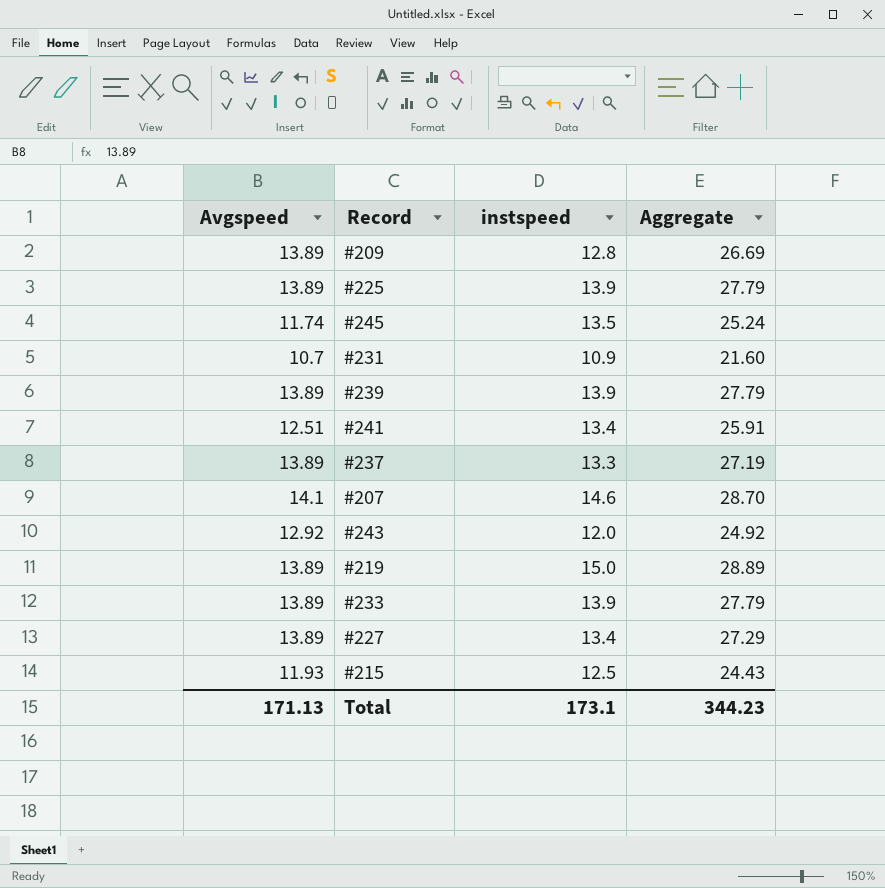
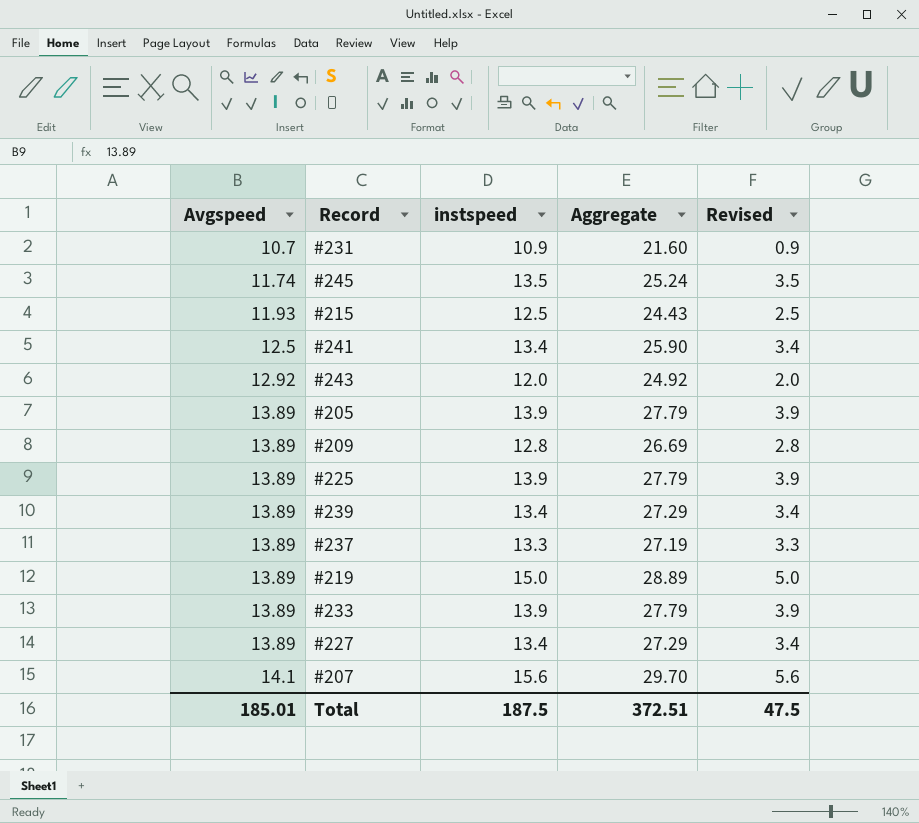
row order: none -> Avgspeed ascending
column Revised | formula: none -> [instspeed] - 10
#241 | Avgspeed: 12.51 -> 12.5
#241 | Aggregate: 25.91 -> 25.90
row #205: none -> 13.89 | 13.9 | 27.79 | 3.9
#239 | instspeed: 13.9 -> 13.4
#239 | Aggregate: 27.79 -> 27.29
#207 | instspeed: 14.6 -> 15.6
#207 | Aggregate: 28.70 -> 29.70
Total | Avgspeed: 171.13 -> 185.01
Total | instspeed: 173.1 -> 187.5
Total | Aggregate: 344.23 -> 372.51

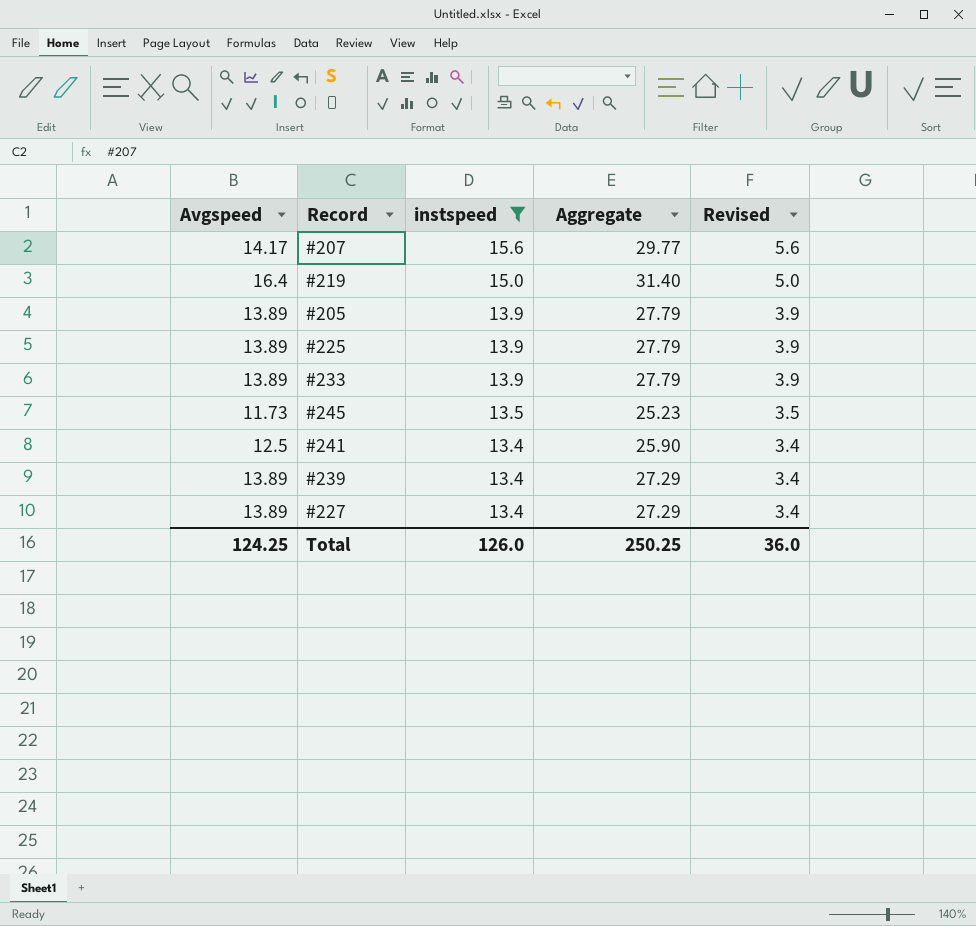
filter: none -> instspeed >= 13.4
row order: Avgspeed ascending -> instspeed descending
#207 | Avgspeed: 14.1 -> 14.17
#207 | Aggregate: 29.70 -> 29.77
#219 | Avgspeed: 13.89 -> 16.4
#219 | Aggregate: 28.89 -> 31.40
#245 | Avgspeed: 11.74 -> 11.73
#245 | Aggregate: 25.24 -> 25.23
Total | Avgspeed: 185.01 -> 124.25
Total | instspeed: 187.5 -> 126.0
Total | Aggregate: 372.51 -> 250.25
Total | Revised: 47.5 -> 36.0

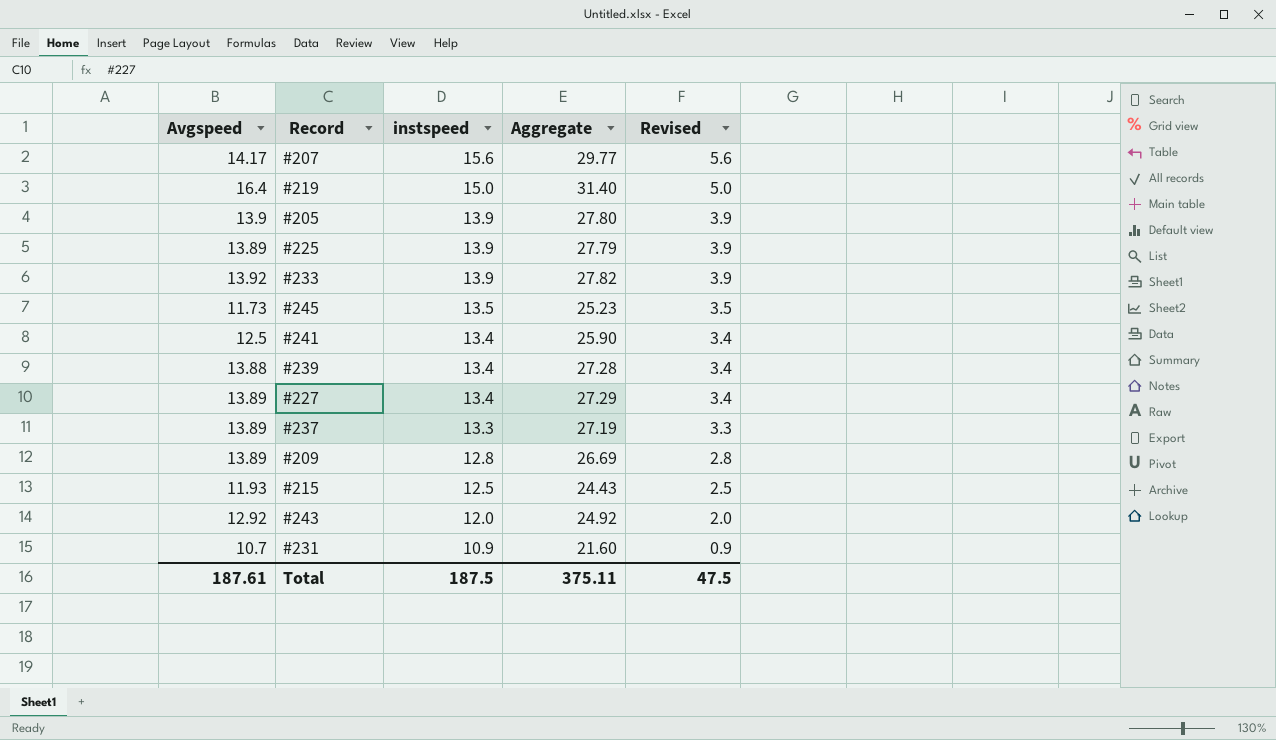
filter: instspeed >= 13.4 -> none
#205 | Avgspeed: 13.89 -> 13.9
#205 | Aggregate: 27.79 -> 27.80
#233 | Avgspeed: 13.89 -> 13.92
#233 | Aggregate: 27.79 -> 27.82
#239 | Avgspeed: 13.89 -> 13.88
#239 | Aggregate: 27.29 -> 27.28
Total | Avgspeed: 124.25 -> 187.61
Total | instspeed: 126.0 -> 187.5
Total | Aggregate: 250.25 -> 375.11
Total | Revised: 36.0 -> 47.5

